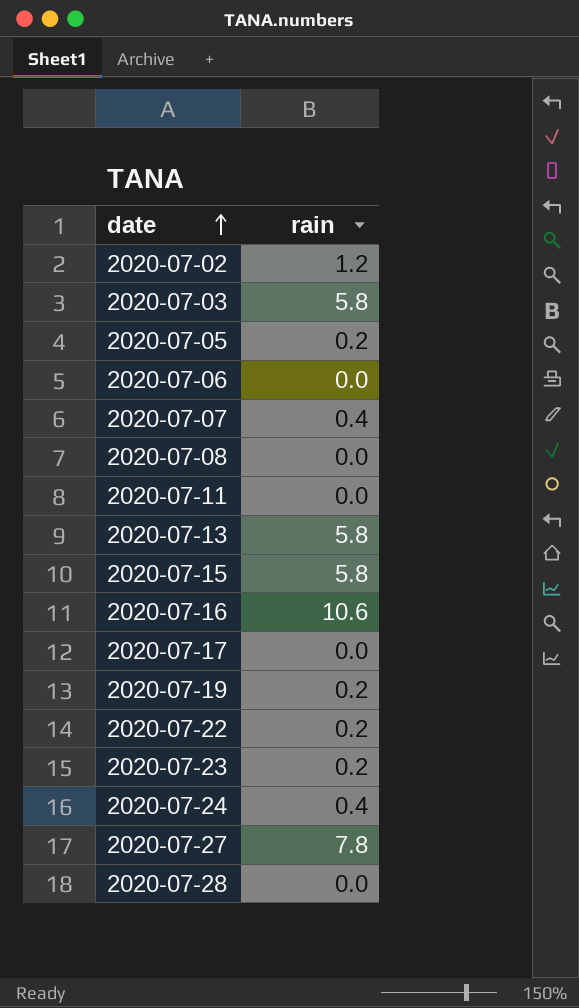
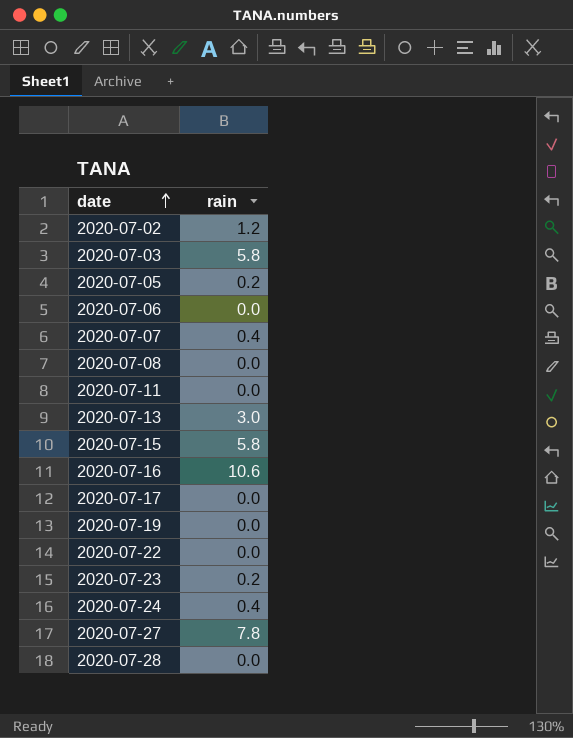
2020-07-13 | rain: 5.8 -> 3.0
2020-07-19 | rain: 0.2 -> 0.0
2020-07-22 | rain: 0.2 -> 0.0

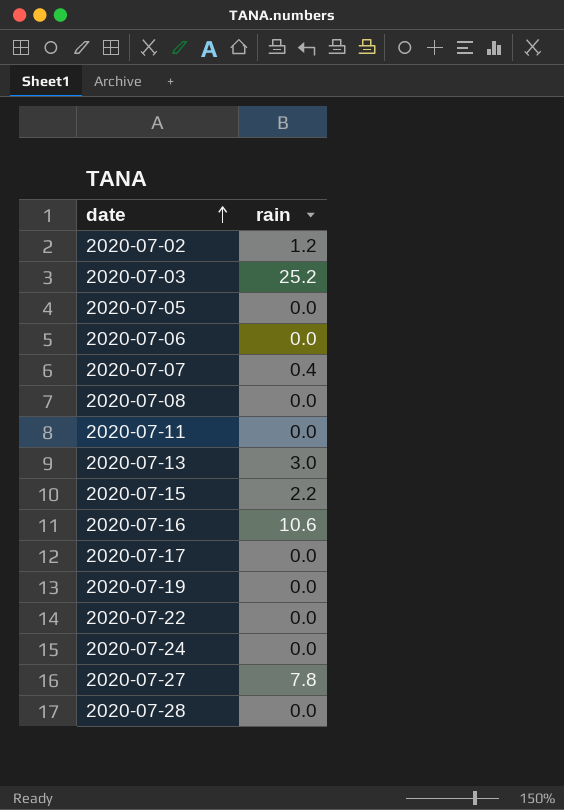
row 2020-07-23: 0.2 -> none
2020-07-03 | rain: 5.8 -> 25.2
2020-07-05 | rain: 0.2 -> 0.0
2020-07-15 | rain: 5.8 -> 2.2
2020-07-24 | rain: 0.4 -> 0.0

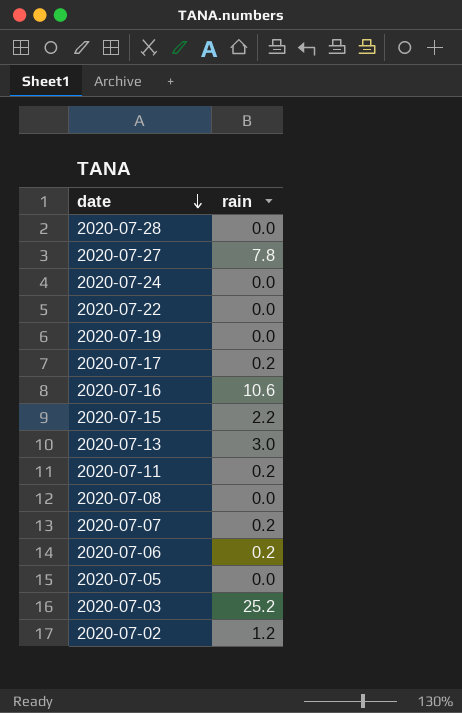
row order: date ascending -> date descending
2020-07-17 | rain: 0.0 -> 0.2
2020-07-11 | rain: 0.0 -> 0.2
2020-07-07 | rain: 0.4 -> 0.2
2020-07-06 | rain: 0.0 -> 0.2

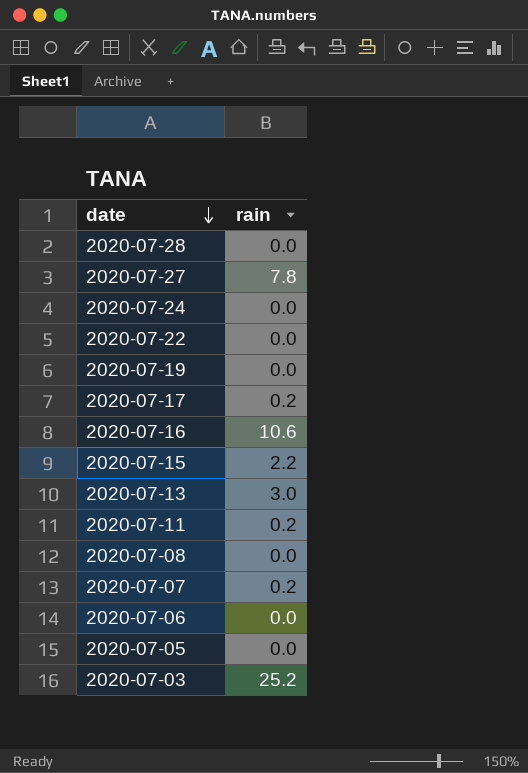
row 2020-07-02: 1.2 -> none
2020-07-06 | rain: 0.2 -> 0.0

